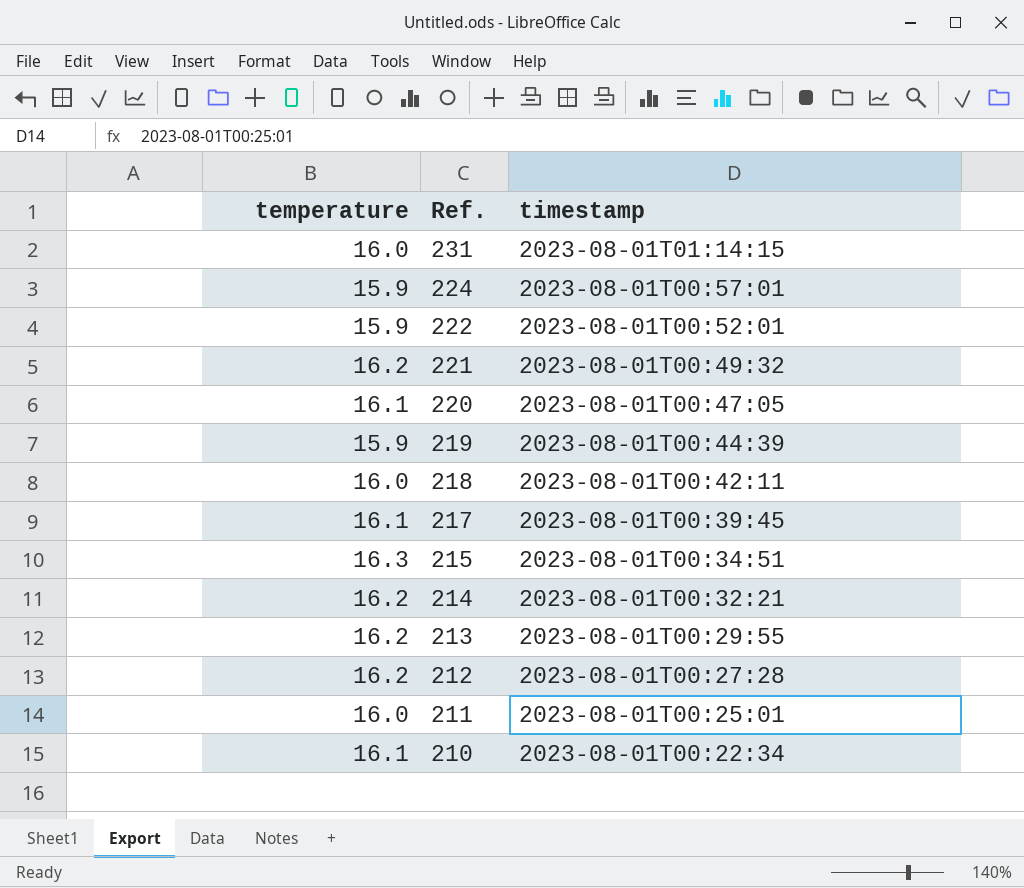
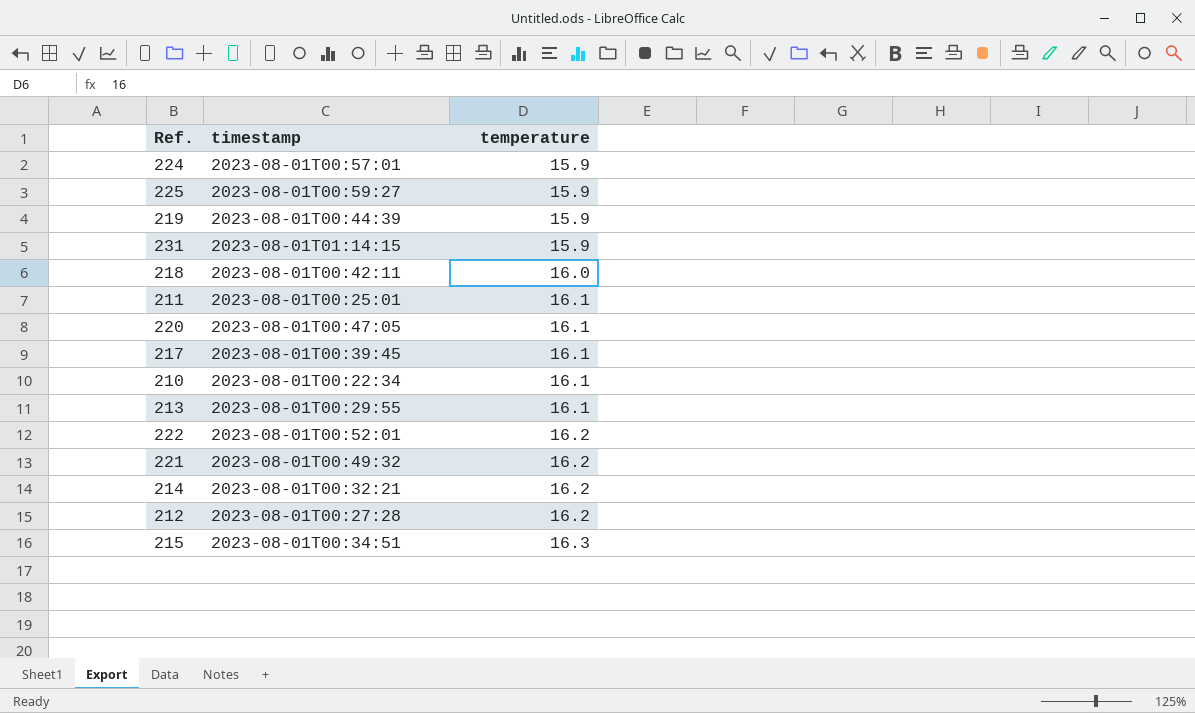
row order: Ref. descending -> temperature ascending
column temperature | position: 1 -> 3
row 225: none -> 2023-08-01T00:59:27 | 15.9
231 | temperature: 16.0 -> 15.9
211 | temperature: 16.0 -> 16.1
213 | temperature: 16.2 -> 16.1
222 | temperature: 15.9 -> 16.2

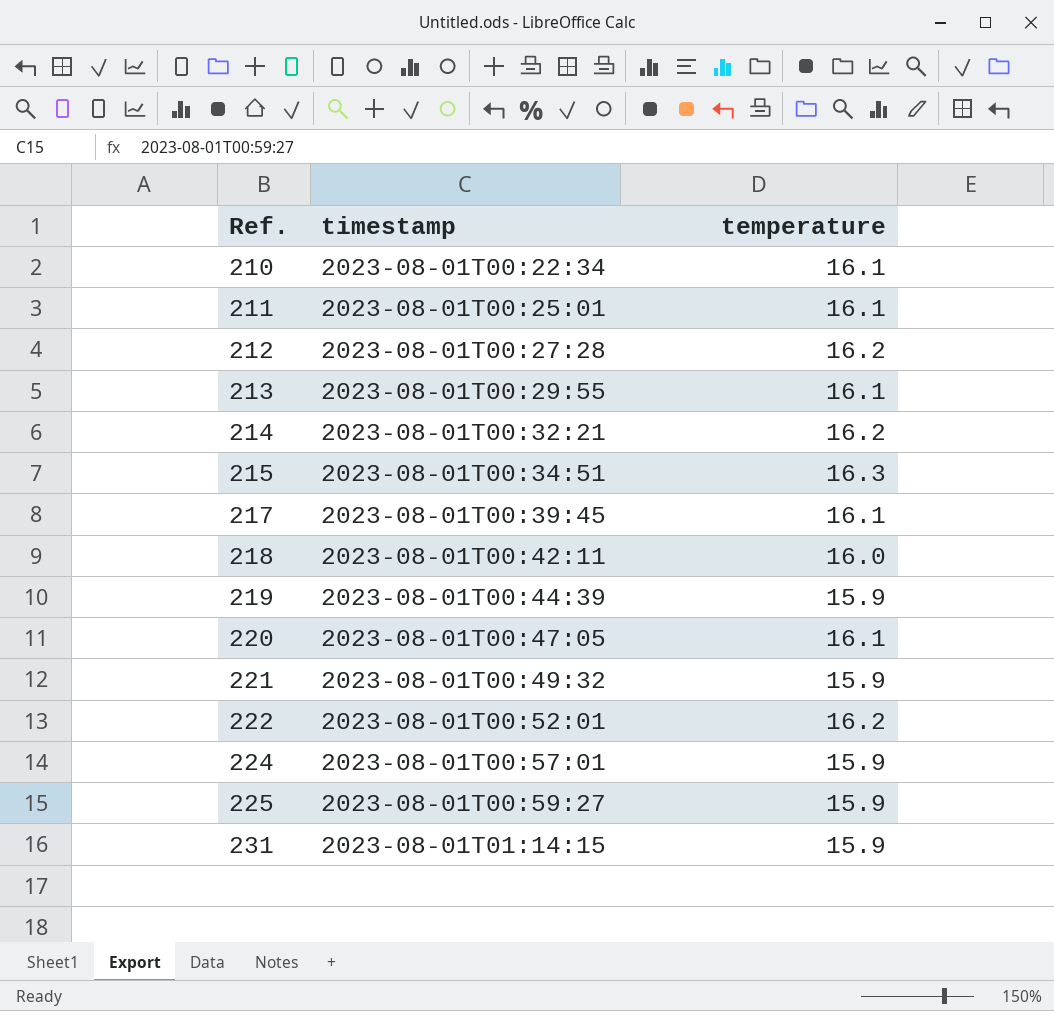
row order: temperature ascending -> Ref. ascending
221 | temperature: 16.2 -> 15.9

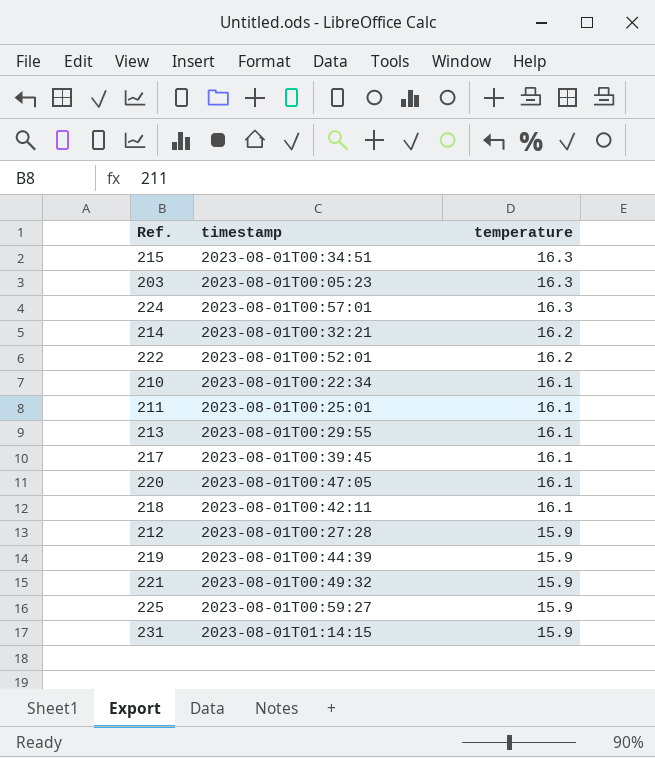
row order: Ref. ascending -> temperature descending
row 203: none -> 2023-08-01T00:05:23 | 16.3
224 | temperature: 15.9 -> 16.3
218 | temperature: 16.0 -> 16.1
212 | temperature: 16.2 -> 15.9

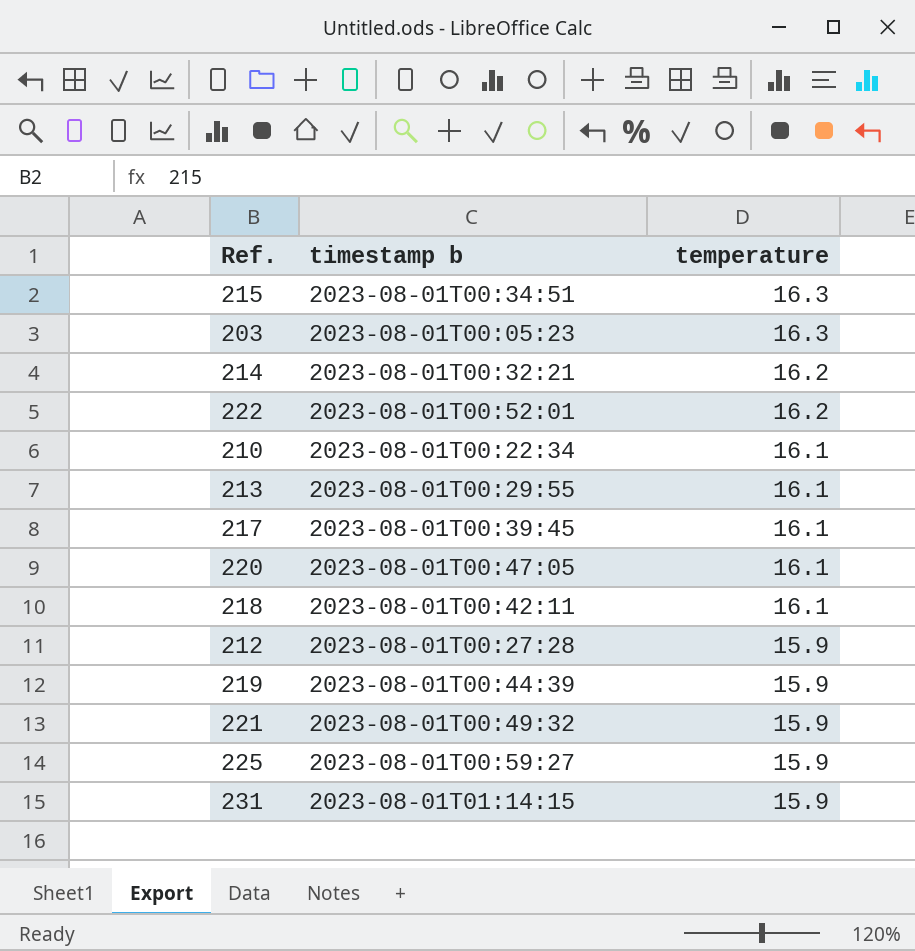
column name: timestamp -> timestamp b
row 224: 2023-08-01T00:57:01 | 16.3 -> none
row 211: 2023-08-01T00:25:01 | 16.1 -> none

